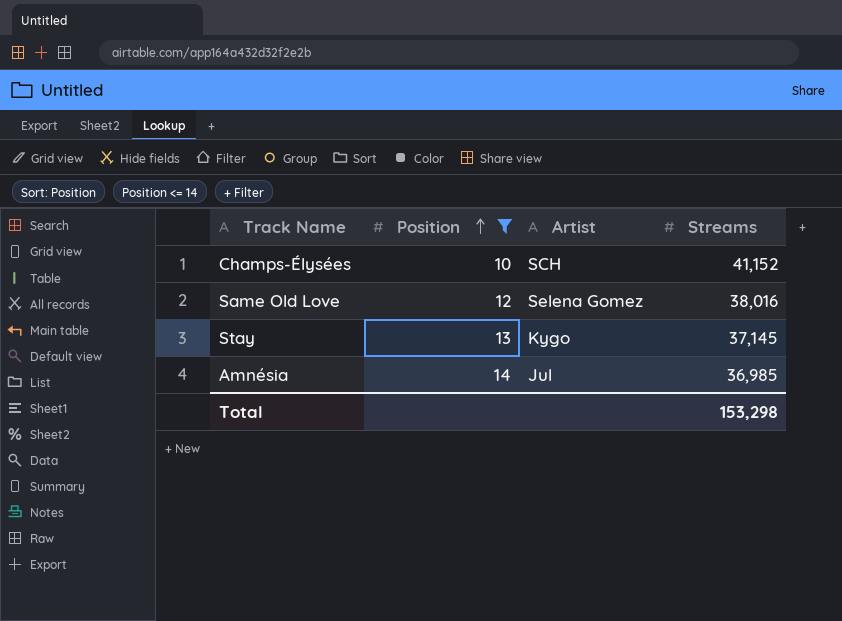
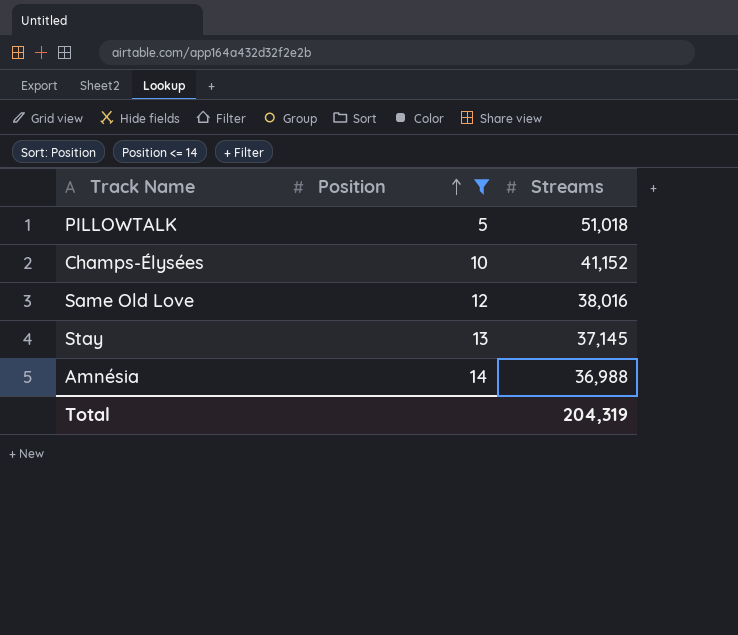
column Artist | position: 3 -> none
row PILLOWTALK: none -> 5 | 51,018
Amnésia | Streams: 36,985 -> 36,988
Total | Streams: 153,298 -> 204,319

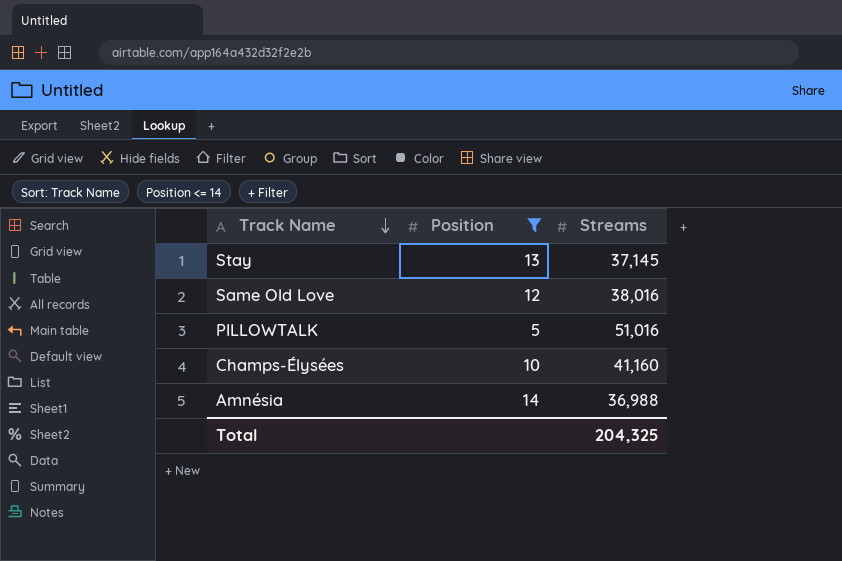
row order: Position ascending -> Track Name descending
PILLOWTALK | Streams: 51,018 -> 51,016
Champs-Élysées | Streams: 41,152 -> 41,160
Total | Streams: 204,319 -> 204,325

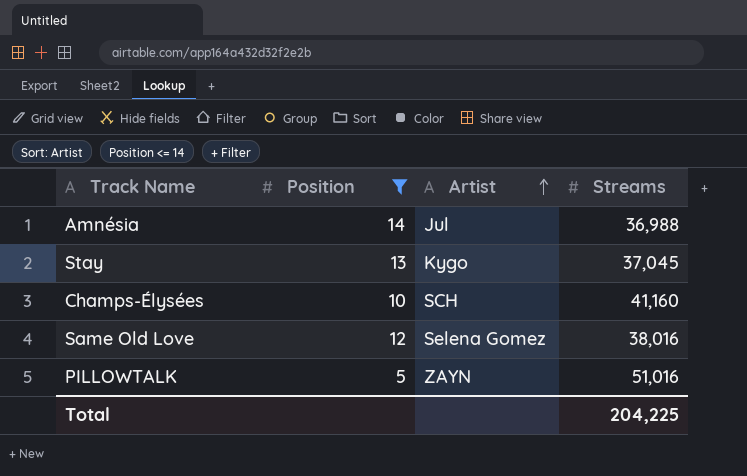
row order: Track Name descending -> Artist ascending
column Artist | position: none -> 3
Stay | Streams: 37,145 -> 37,045
Total | Streams: 204,325 -> 204,225

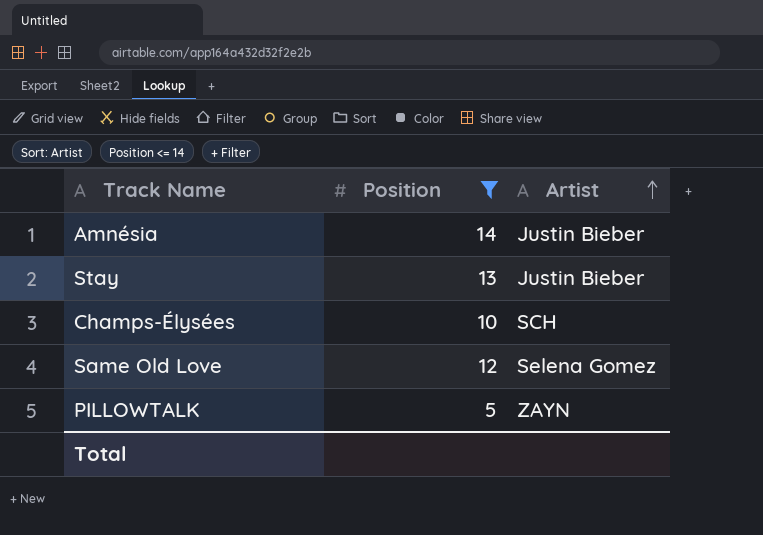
column Streams | position: 4 -> none
Amnésia | Artist: Jul -> Justin Bieber
Stay | Artist: Kygo -> Justin Bieber

